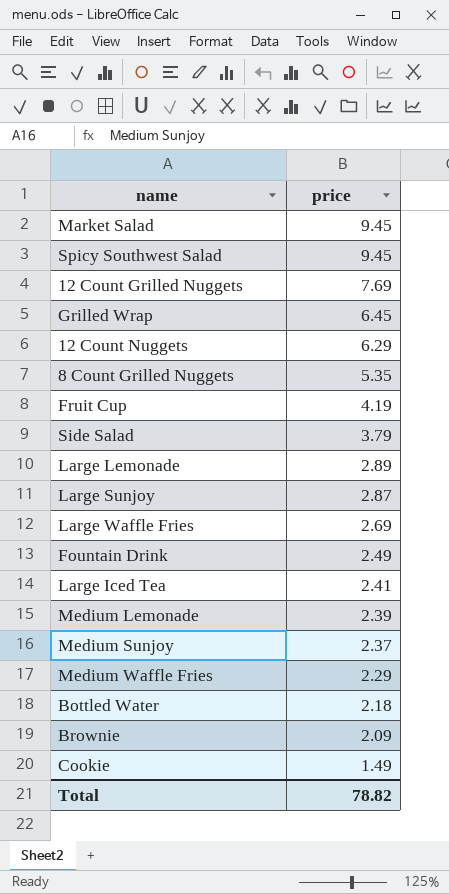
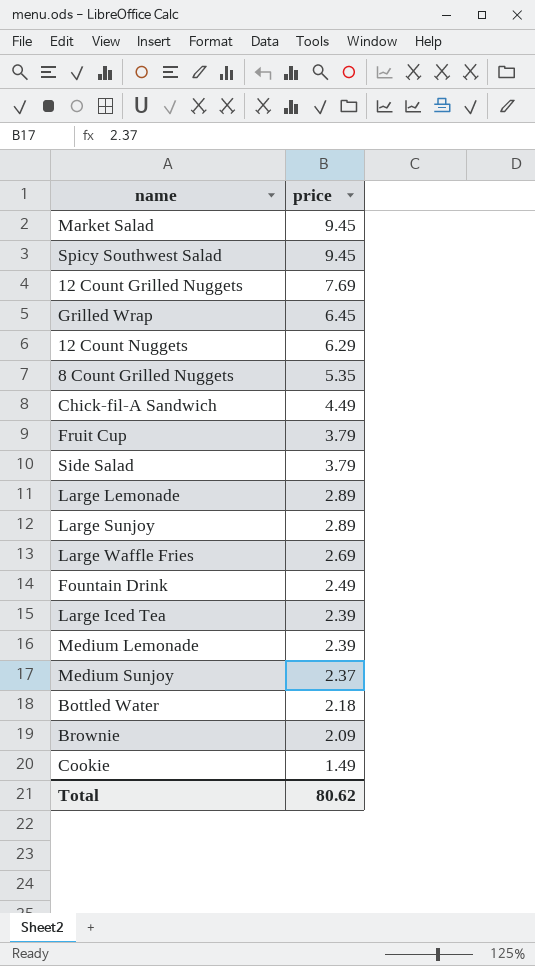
row Medium Waffle Fries: 2.29 -> none
row Chick-fil-A Sandwich: none -> 4.49
Fruit Cup | price: 4.19 -> 3.79
Large Sunjoy | price: 2.87 -> 2.89
Large Iced Tea | price: 2.41 -> 2.39
Total | price: 78.82 -> 80.62

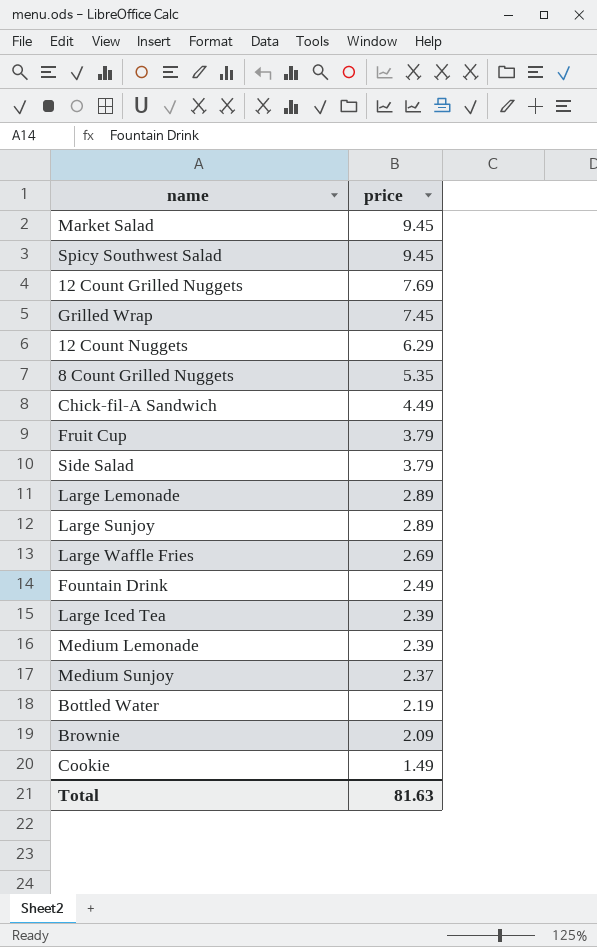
Grilled Wrap | price: 6.45 -> 7.45
Bottled Water | price: 2.18 -> 2.19
Total | price: 80.62 -> 81.63

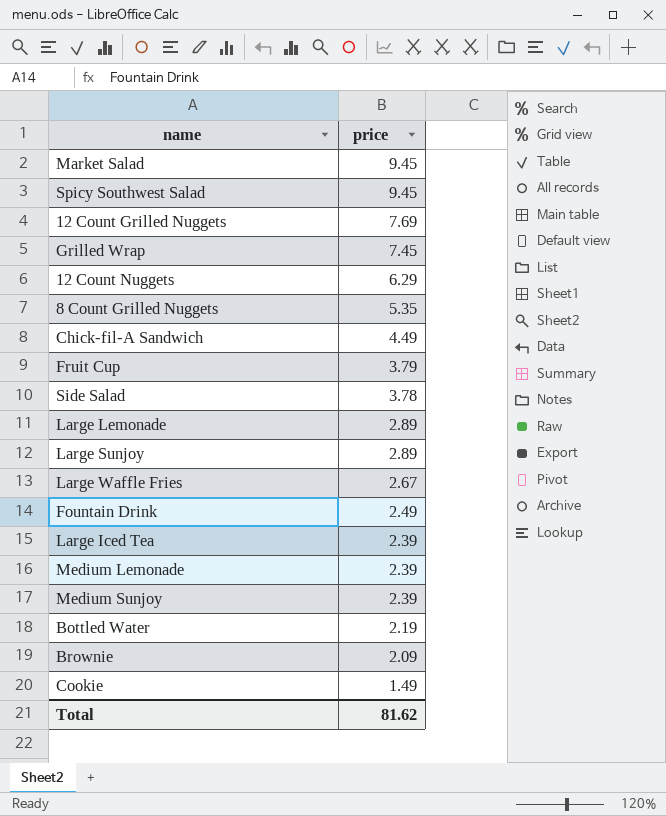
Side Salad | price: 3.79 -> 3.78
Large Waffle Fries | price: 2.69 -> 2.67
Medium Sunjoy | price: 2.37 -> 2.39
Total | price: 81.63 -> 81.62

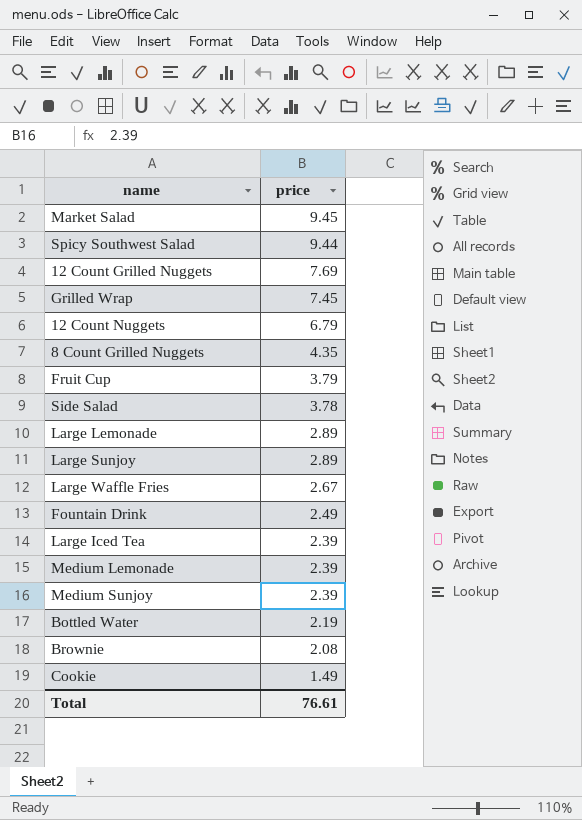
row Chick-fil-A Sandwich: 4.49 -> none
Spicy Southwest Salad | price: 9.45 -> 9.44
12 Count Nuggets | price: 6.29 -> 6.79
8 Count Grilled Nuggets | price: 5.35 -> 4.35
Brownie | price: 2.09 -> 2.08
Total | price: 81.62 -> 76.61

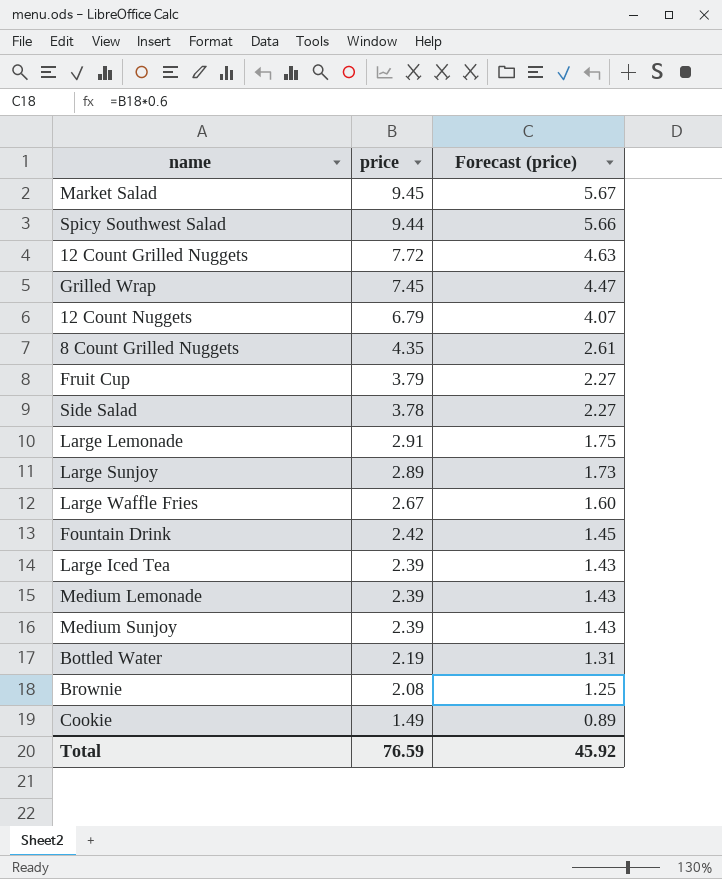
column Forecast (price) | formula: none -> [price] * 0.6
12 Count Grilled Nuggets | price: 7.69 -> 7.72
Large Lemonade | price: 2.89 -> 2.91
Fountain Drink | price: 2.49 -> 2.42
Total | price: 76.61 -> 76.59

